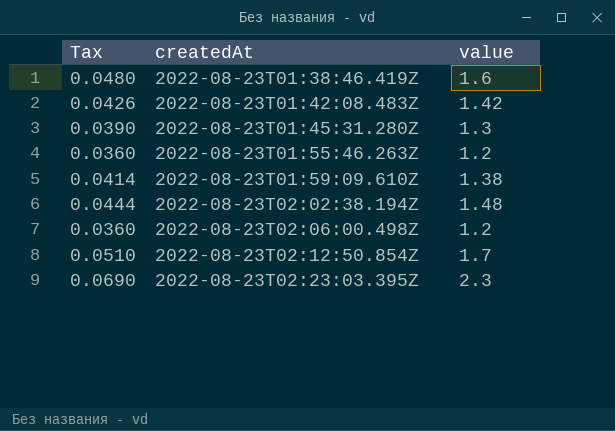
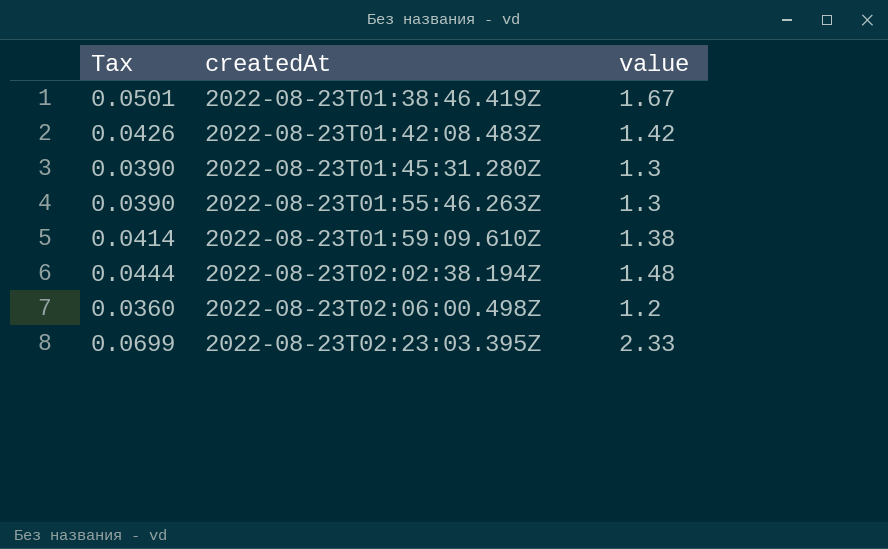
row 2022-08-23T02:12:50.854Z: 0.0510 | 1.7 -> none
2022-08-23T01:38:46.419Z | Tax: 0.0480 -> 0.0501
2022-08-23T01:38:46.419Z | value: 1.6 -> 1.67
2022-08-23T01:55:46.263Z | Tax: 0.0360 -> 0.0390
2022-08-23T01:55:46.263Z | value: 1.2 -> 1.3
2022-08-23T02:23:03.395Z | Tax: 0.0690 -> 0.0699
2022-08-23T02:23:03.395Z | value: 2.3 -> 2.33

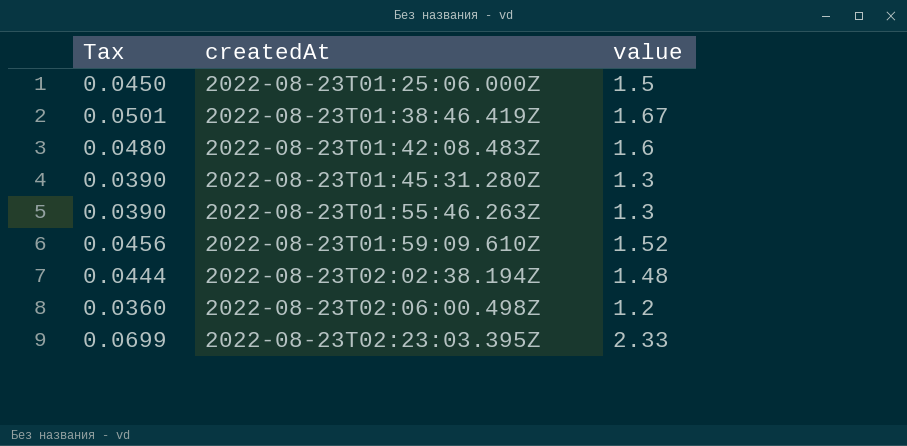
row 2022-08-23T01:25:06.000Z: none -> 0.0450 | 1.5
2022-08-23T01:42:08.483Z | Tax: 0.0426 -> 0.0480
2022-08-23T01:42:08.483Z | value: 1.42 -> 1.6
2022-08-23T01:59:09.610Z | Tax: 0.0414 -> 0.0456
2022-08-23T01:59:09.610Z | value: 1.38 -> 1.52

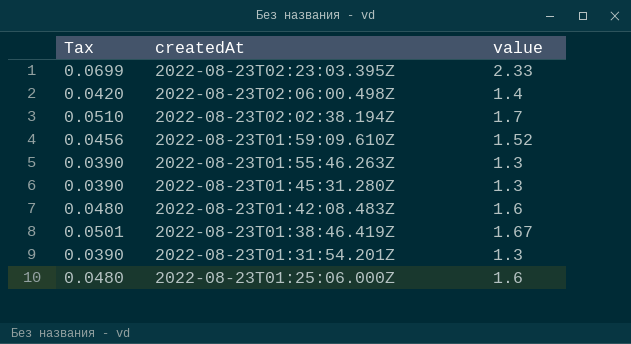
row order: createdAt ascending -> createdAt descending
2022-08-23T02:06:00.498Z | Tax: 0.0360 -> 0.0420
2022-08-23T02:06:00.498Z | value: 1.2 -> 1.4
2022-08-23T02:02:38.194Z | Tax: 0.0444 -> 0.0510
2022-08-23T02:02:38.194Z | value: 1.48 -> 1.7
row 2022-08-23T01:31:54.201Z: none -> 0.0390 | 1.3
2022-08-23T01:25:06.000Z | Tax: 0.0450 -> 0.0480
2022-08-23T01:25:06.000Z | value: 1.5 -> 1.6

